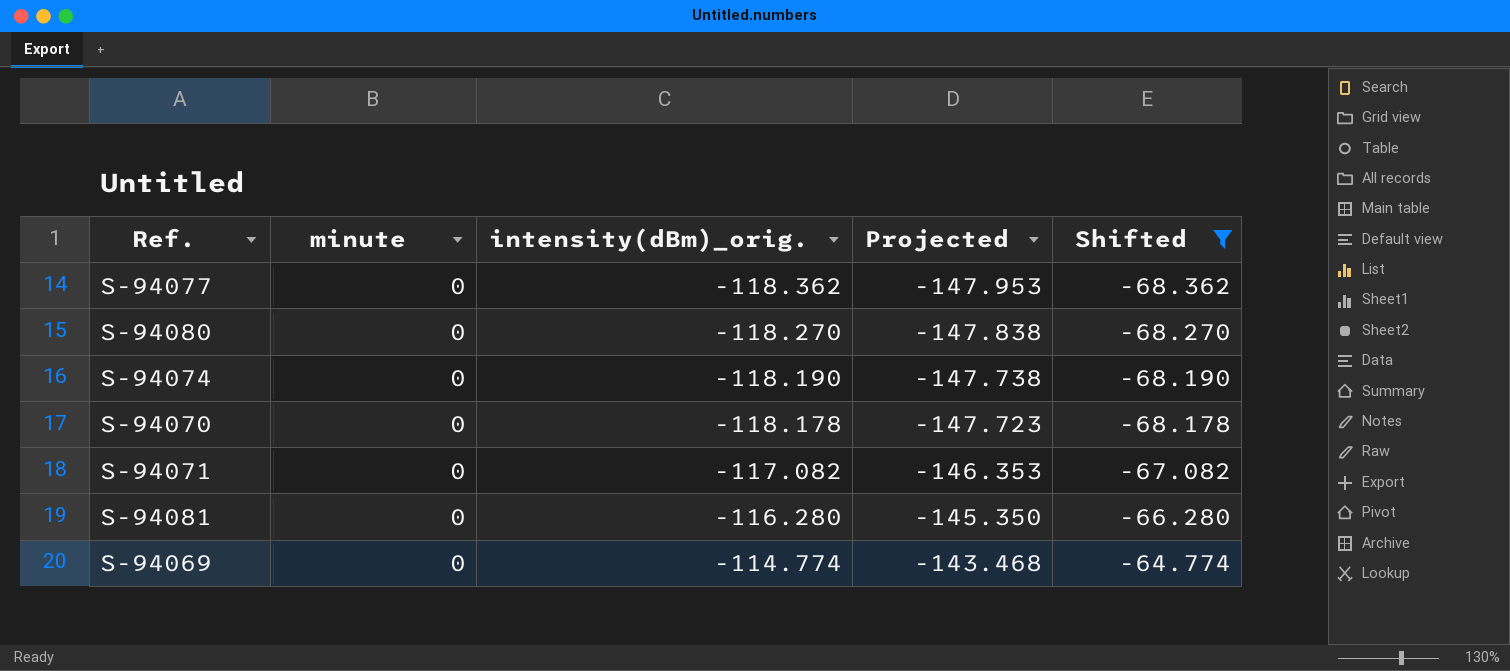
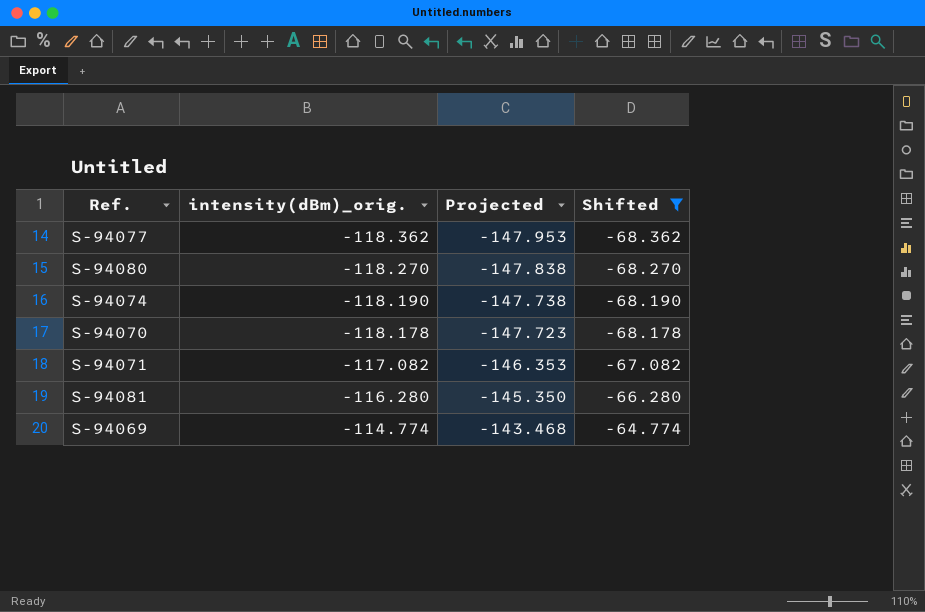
column minute | position: 2 -> none

